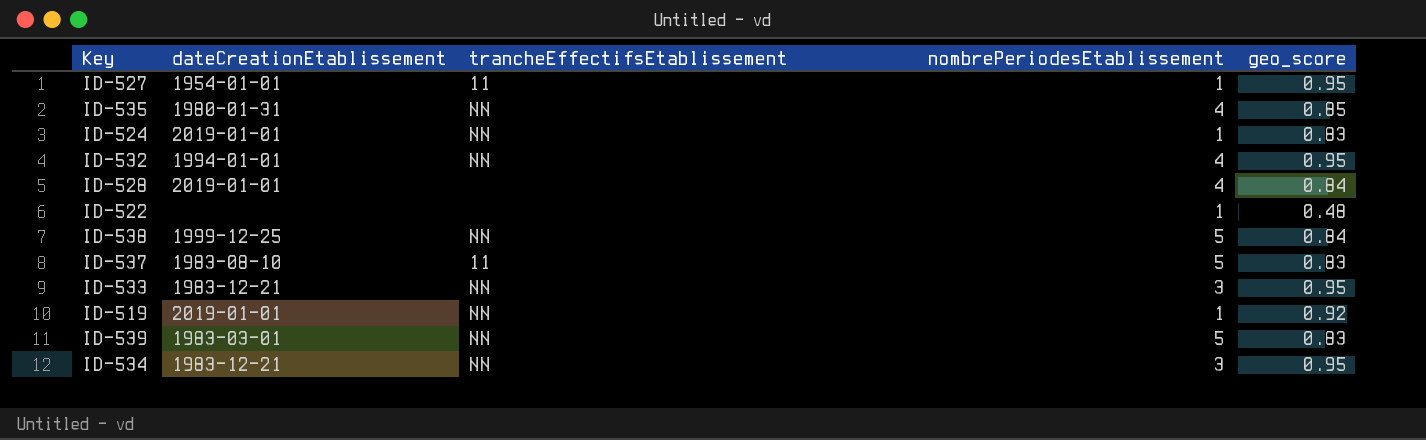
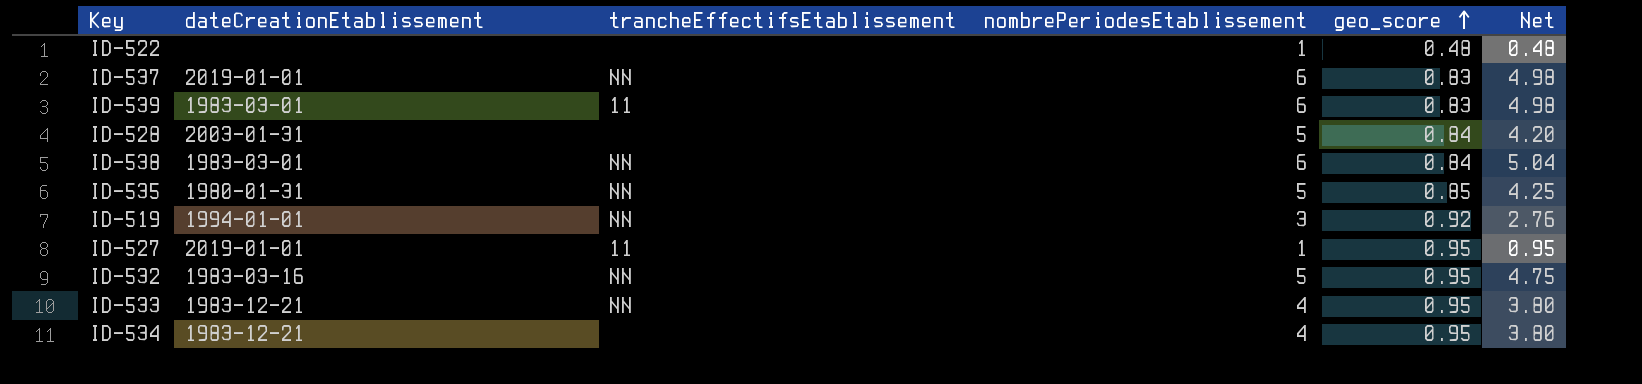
row order: none -> geo_score ascending
column Net | formula: none -> [nombrePeriodesEtablissement] * [geo_score]
row ID-524: 2019-01-01 | NN | 1 | 0.83 -> none
ID-537 | dateCreationEtablissement: 1983-08-10 -> 2019-01-01
ID-537 | trancheEffectifsEtablissement: 11 -> NN
ID-537 | nombrePeriodesEtablissement: 5 -> 6
ID-539 | trancheEffectifsEtablissement: NN -> 11
ID-539 | nombrePeriodesEtablissement: 5 -> 6
ID-528 | dateCreationEtablissement: 2019-01-01 -> 2003-01-31
ID-528 | nombrePeriodesEtablissement: 4 -> 5
ID-538 | dateCreationEtablissement: 1999-12-25 -> 1983-03-01
ID-538 | nombrePeriodesEtablissement: 5 -> 6
ID-535 | nombrePeriodesEtablissement: 4 -> 5
ID-519 | dateCreationEtablissement: 2019-01-01 -> 1994-01-01
ID-519 | nombrePeriodesEtablissement: 1 -> 3
ID-527 | dateCreationEtablissement: 1954-01-01 -> 2019-01-01
ID-532 | dateCreationEtablissement: 1994-01-01 -> 1983-03-16
ID-532 | nombrePeriodesEtablissement: 4 -> 5
ID-533 | nombrePeriodesEtablissement: 3 -> 4
ID-534 | trancheEffectifsEtablissement: NN -> none
ID-534 | nombrePeriodesEtablissement: 3 -> 4

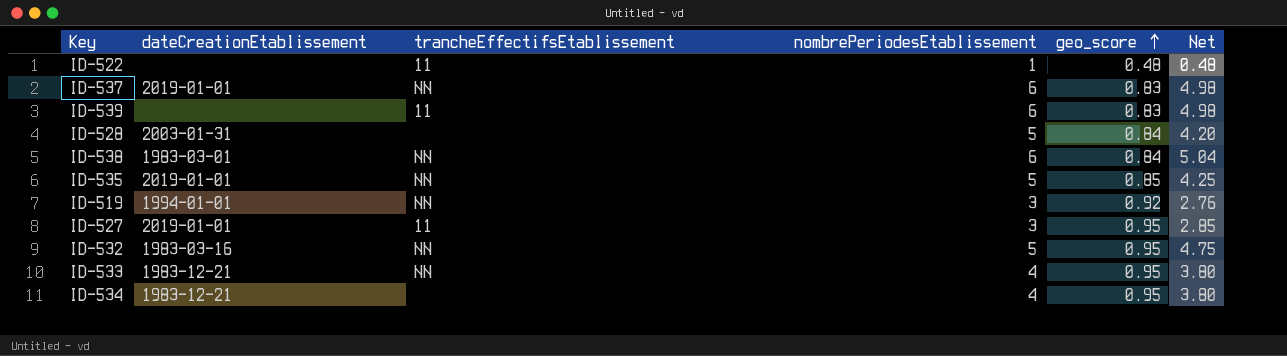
ID-522 | trancheEffectifsEtablissement: none -> 11
ID-539 | dateCreationEtablissement: 1983-03-01 -> none
ID-535 | dateCreationEtablissement: 1980-01-31 -> 2019-01-01
ID-527 | nombrePeriodesEtablissement: 1 -> 3
ID-527 | Net: 0.95 -> 2.85

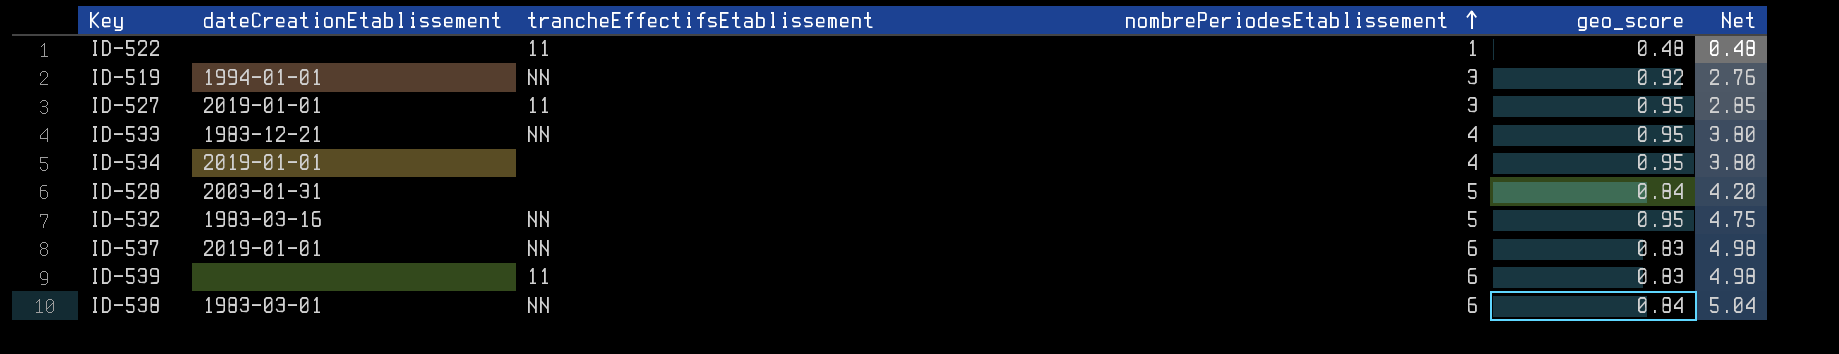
row order: geo_score ascending -> nombrePeriodesEtablissement ascending
row ID-535: 2019-01-01 | NN | 5 | 0.85 | 4.25 -> none
ID-534 | dateCreationEtablissement: 1983-12-21 -> 2019-01-01

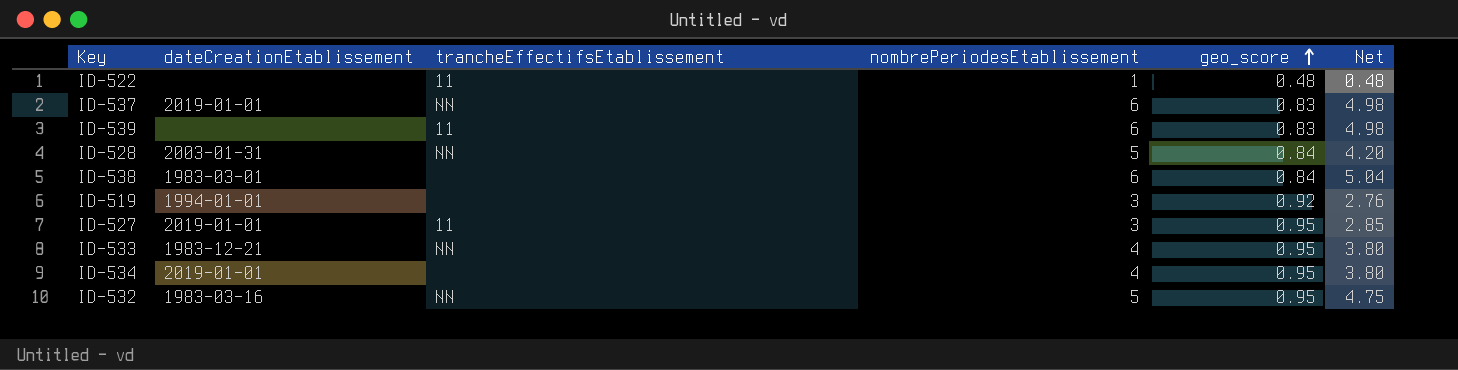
row order: nombrePeriodesEtablissement ascending -> geo_score ascending
ID-528 | trancheEffectifsEtablissement: none -> NN
ID-538 | trancheEffectifsEtablissement: NN -> none
ID-519 | trancheEffectifsEtablissement: NN -> none

